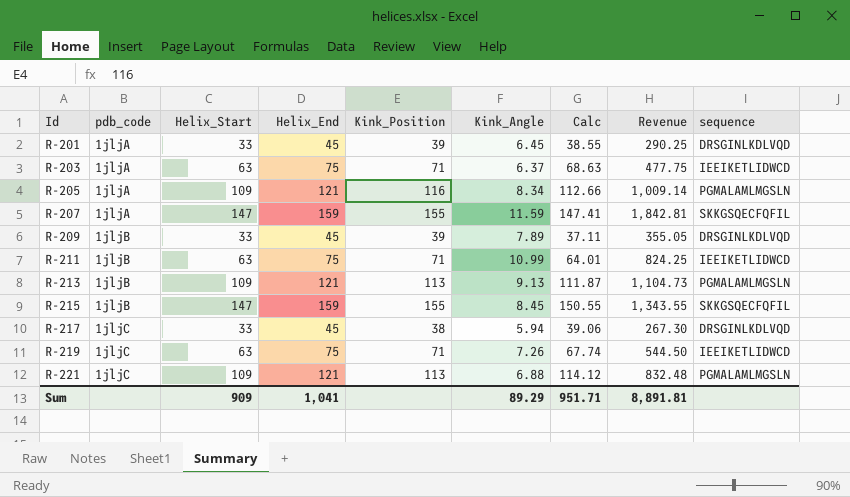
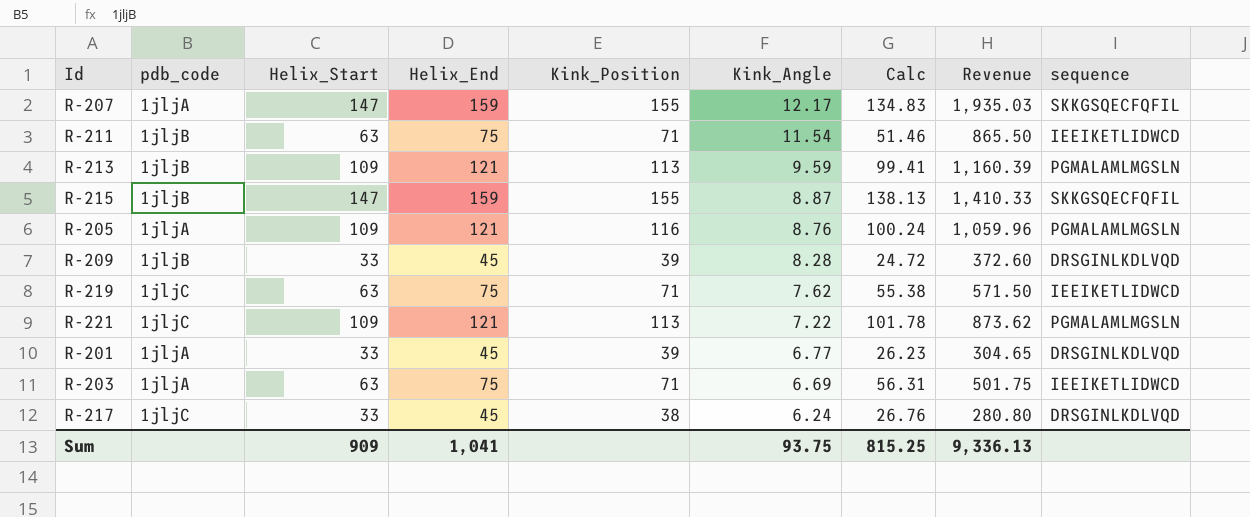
row order: Id ascending -> Kink_Angle descending
column Calc | formula: [Helix_End] - [Kink_Angle] -> [Helix_Start] - [Kink_Angle]
R-207 | Kink_Angle: 11.59 -> 12.17
R-207 | Revenue: 1,842.81 -> 1,935.03
R-211 | Kink_Angle: 10.99 -> 11.54
R-211 | Revenue: 824.25 -> 865.50
R-213 | Kink_Angle: 9.13 -> 9.59
R-213 | Revenue: 1,104.73 -> 1,160.39
R-215 | Kink_Angle: 8.45 -> 8.87
R-215 | Revenue: 1,343.55 -> 1,410.33
R-205 | Kink_Angle: 8.34 -> 8.76
R-205 | Revenue: 1,009.14 -> 1,059.96
R-209 | Kink_Angle: 7.89 -> 8.28
R-209 | Revenue: 355.05 -> 372.60
R-219 | Kink_Angle: 7.26 -> 7.62
R-219 | Revenue: 544.50 -> 571.50
R-221 | Kink_Angle: 6.88 -> 7.22
R-221 | Revenue: 832.48 -> 873.62
R-201 | Kink_Angle: 6.45 -> 6.77
R-201 | Revenue: 290.25 -> 304.65
R-203 | Kink_Angle: 6.37 -> 6.69
R-203 | Revenue: 477.75 -> 501.75
R-217 | Kink_Angle: 5.94 -> 6.24
R-217 | Revenue: 267.30 -> 280.80
Sum | Kink_Angle: 89.29 -> 93.75
Sum | Calc: 951.71 -> 815.25
Sum | Revenue: 8,891.81 -> 9,336.13

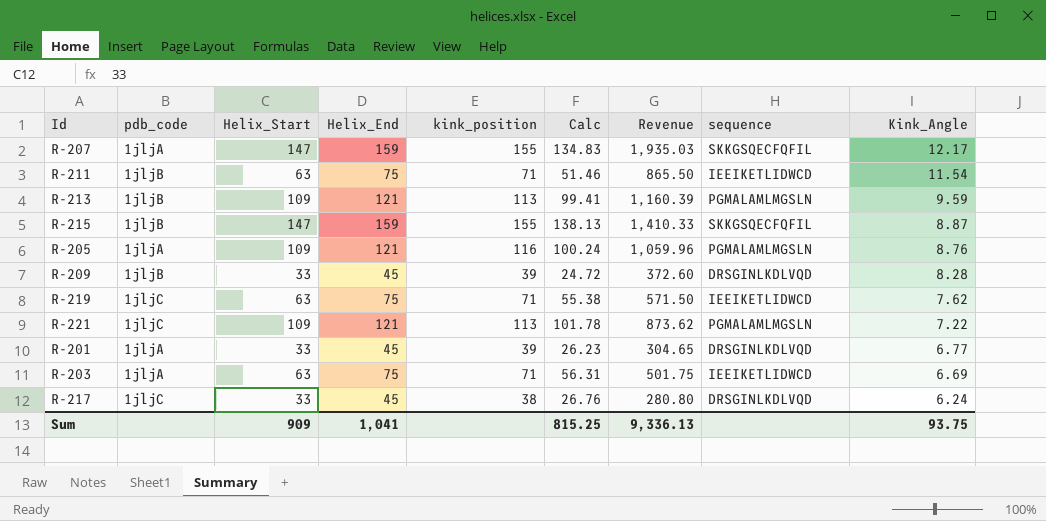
column name: Kink_Position -> kink_position
column Kink_Angle | position: 6 -> 9

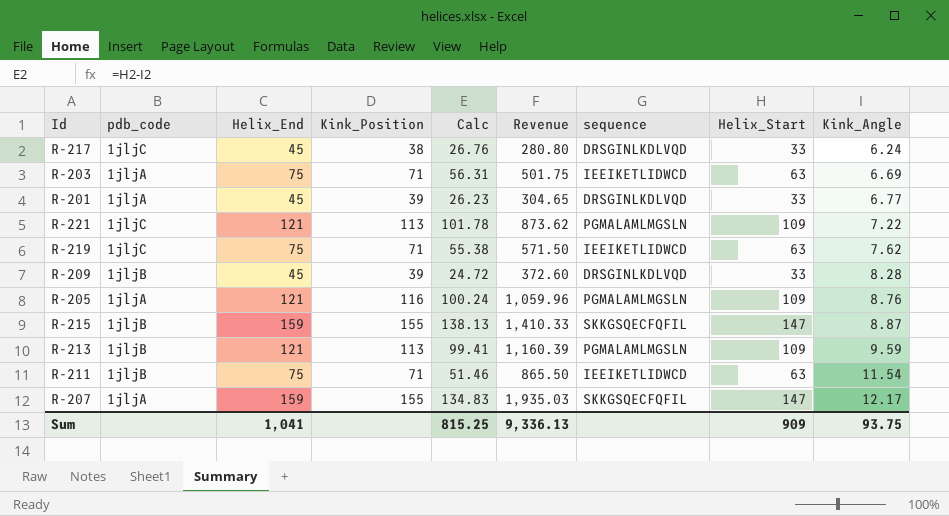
row order: Kink_Angle descending -> Kink_Angle ascending
column name: kink_position -> Kink_Position
column Helix_Start | position: 3 -> 8

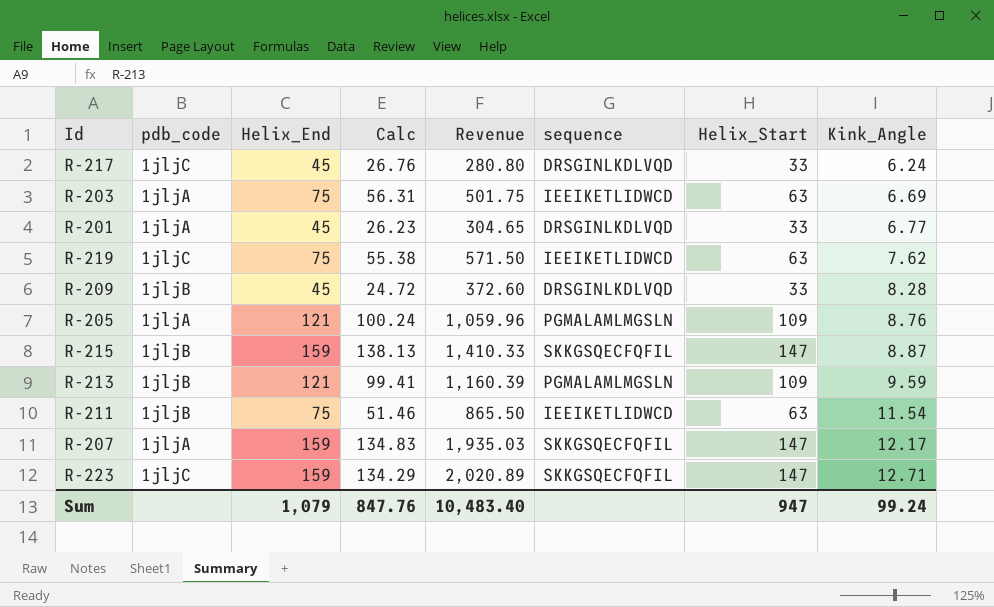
column Kink_Position | position: 4 -> none
row R-221: 1jljC | 121 | 113 | 101.78 | 873.62 | PGMALAMLMGSLN | 109 | 7.22 -> none
row R-223: none -> 1jljC | 159 | 134.29 | 2,020.89 | SKKGSQECFQFIL | 147 | 12.71
Sum | Helix_End: 1,041 -> 1,079
Sum | Calc: 815.25 -> 847.76
Sum | Revenue: 9,336.13 -> 10,483.40
Sum | Helix_Start: 909 -> 947
Sum | Kink_Angle: 93.75 -> 99.24

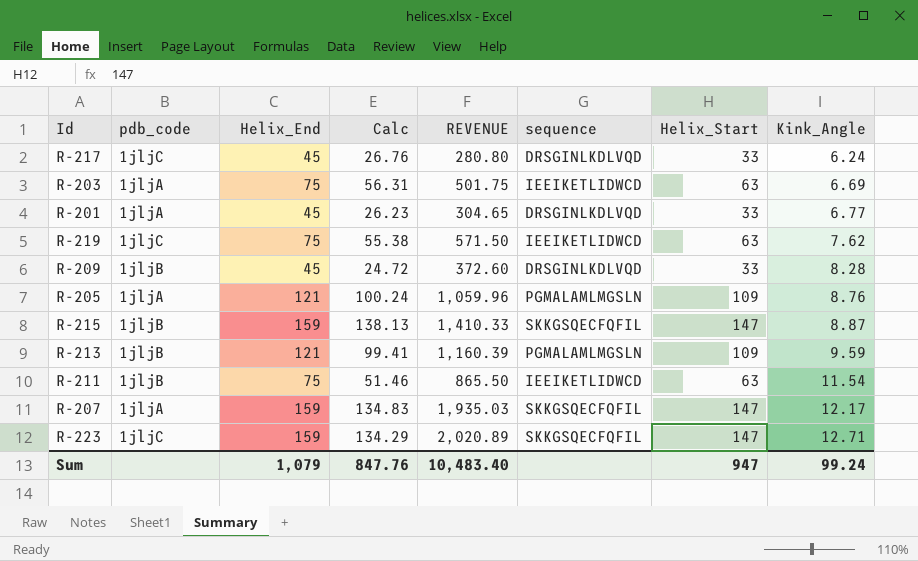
column name: Revenue -> REVENUE

